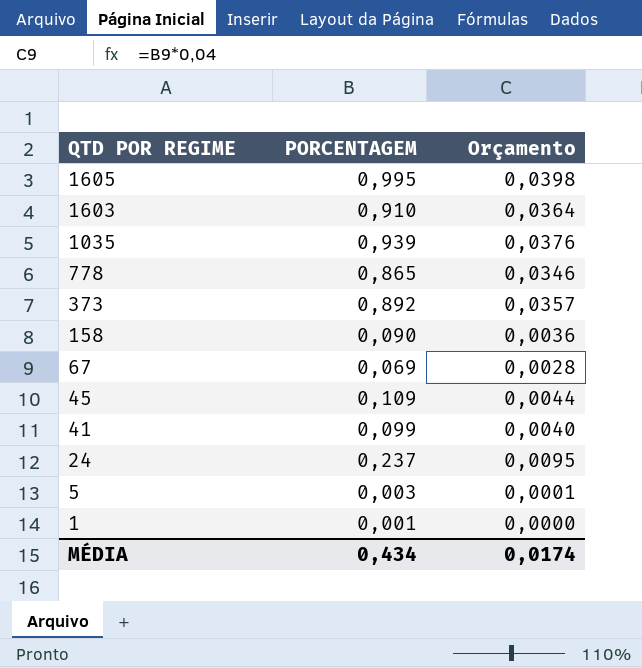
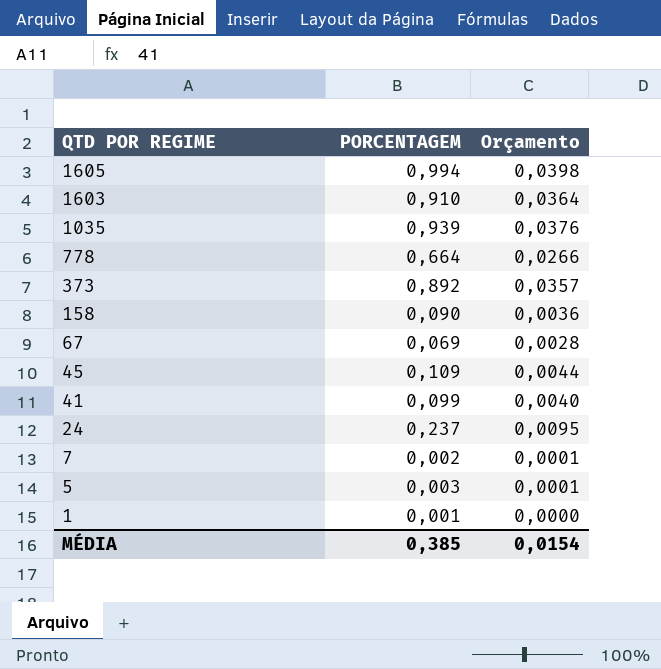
1605 | PORCENTAGEM: 0,995 -> 0,994
778 | PORCENTAGEM: 0,865 -> 0,664
778 | Orçamento: 0,0346 -> 0,0266
row 7: none -> 0,002 | 0,0001
MÉDIA | PORCENTAGEM: 0,434 -> 0,385
MÉDIA | Orçamento: 0,0174 -> 0,0154

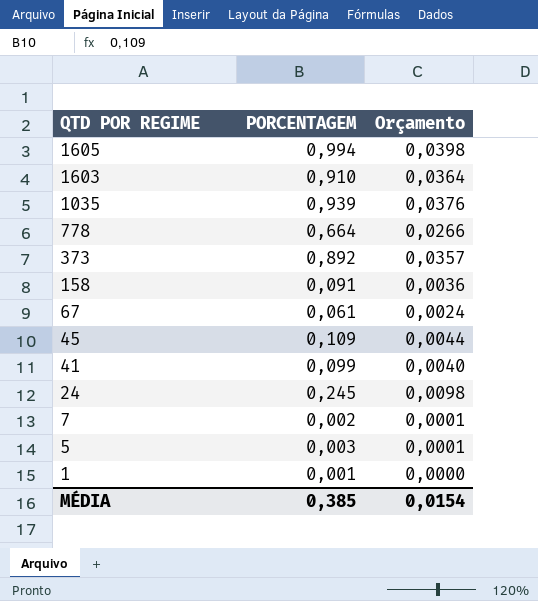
158 | PORCENTAGEM: 0,090 -> 0,091
67 | PORCENTAGEM: 0,069 -> 0,061
67 | Orçamento: 0,0028 -> 0,0024
24 | PORCENTAGEM: 0,237 -> 0,245
24 | Orçamento: 0,0095 -> 0,0098

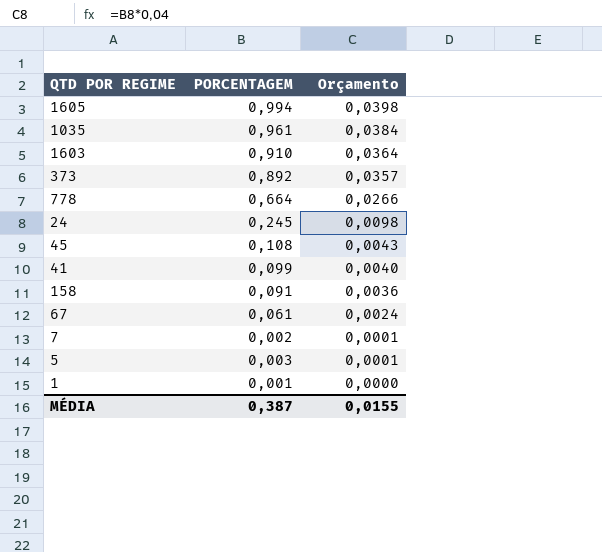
row order: QTD POR REGIME descending -> Orçamento descending
1035 | PORCENTAGEM: 0,939 -> 0,961
1035 | Orçamento: 0,0376 -> 0,0384
45 | PORCENTAGEM: 0,109 -> 0,108
45 | Orçamento: 0,0044 -> 0,0043
MÉDIA | PORCENTAGEM: 0,385 -> 0,387
MÉDIA | Orçamento: 0,0154 -> 0,0155

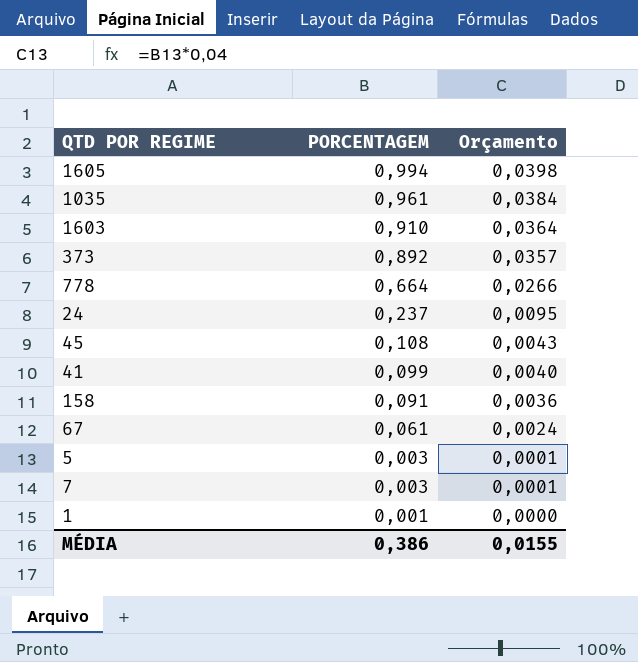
row order: Orçamento descending -> PORCENTAGEM descending
24 | PORCENTAGEM: 0,245 -> 0,237
24 | Orçamento: 0,0098 -> 0,0095
7 | PORCENTAGEM: 0,002 -> 0,003
MÉDIA | PORCENTAGEM: 0,387 -> 0,386

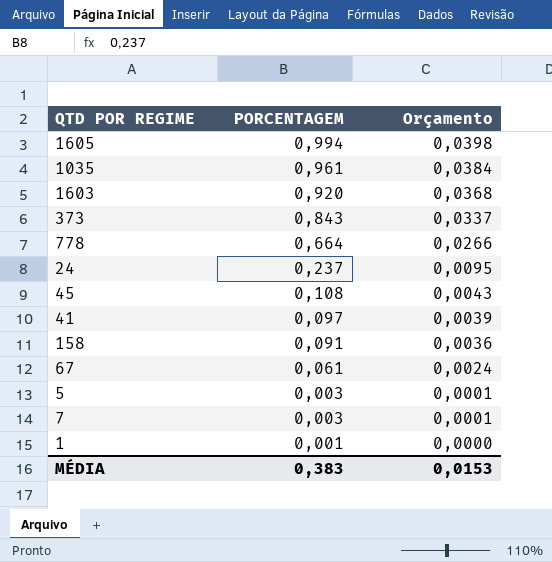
1603 | PORCENTAGEM: 0,910 -> 0,920
1603 | Orçamento: 0,0364 -> 0,0368
373 | PORCENTAGEM: 0,892 -> 0,843
373 | Orçamento: 0,0357 -> 0,0337
41 | PORCENTAGEM: 0,099 -> 0,097
41 | Orçamento: 0,0040 -> 0,0039
MÉDIA | PORCENTAGEM: 0,386 -> 0,383
MÉDIA | Orçamento: 0,0155 -> 0,0153

